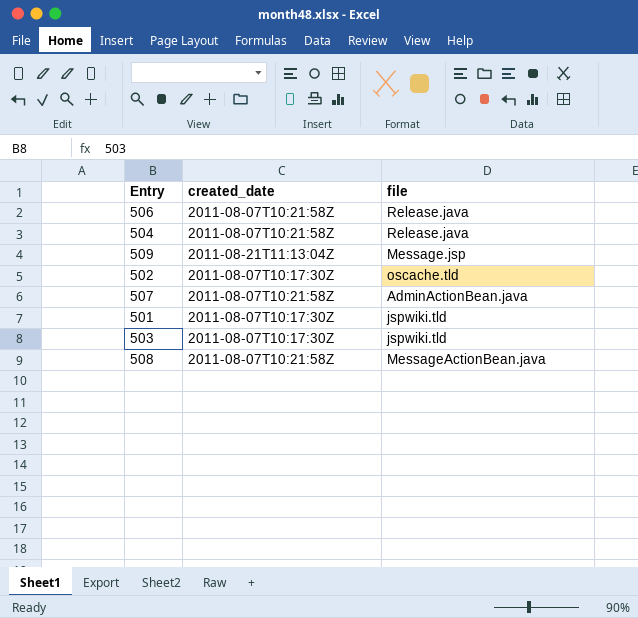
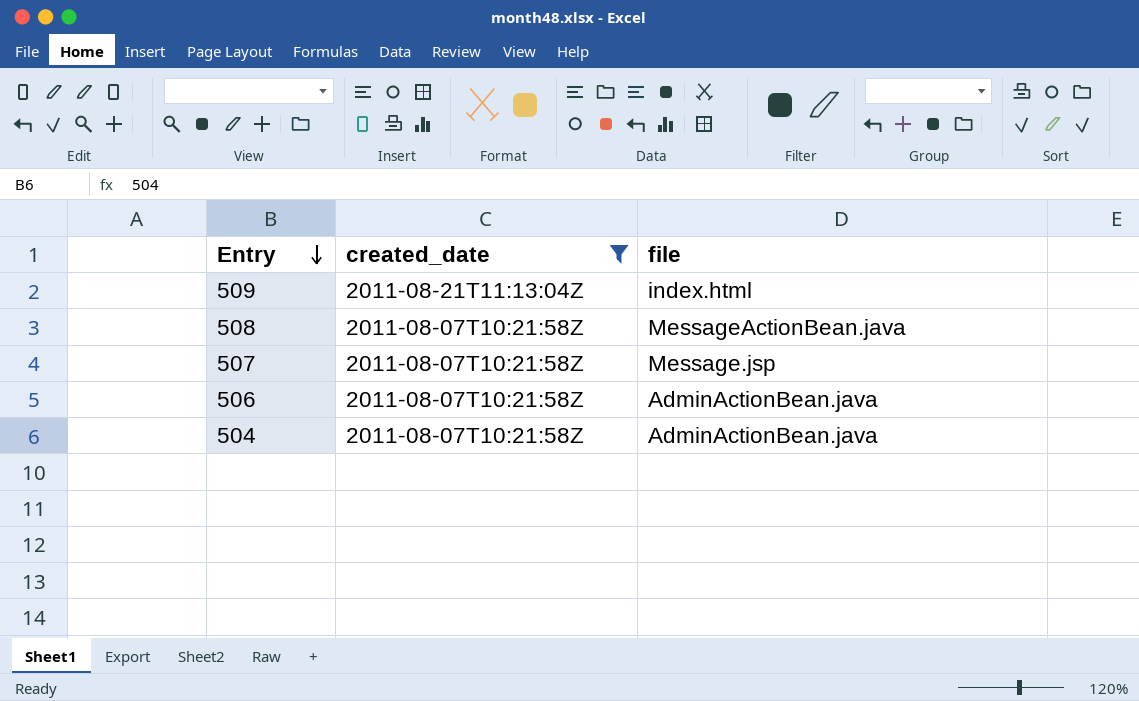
filter: none -> created_date != 2011-08-07T10:17:30Z
row order: none -> Entry descending
509 | file: Message.jsp -> index.html
507 | file: AdminActionBean.java -> Message.jsp
506 | file: Release.java -> AdminActionBean.java
504 | file: Release.java -> AdminActionBean.java

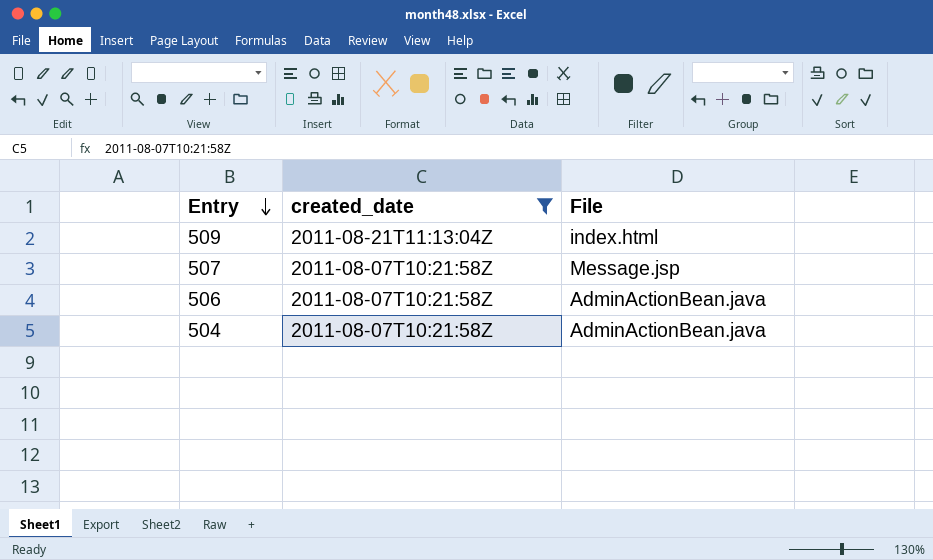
column name: file -> File
row 508: 2011-08-07T10:21:58Z | MessageActionBean.java -> none

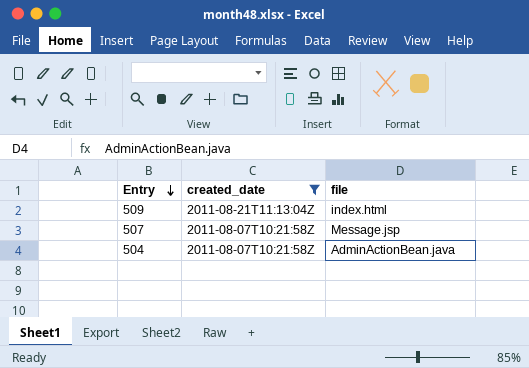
column name: File -> file
row 506: 2011-08-07T10:21:58Z | AdminActionBean.java -> none

